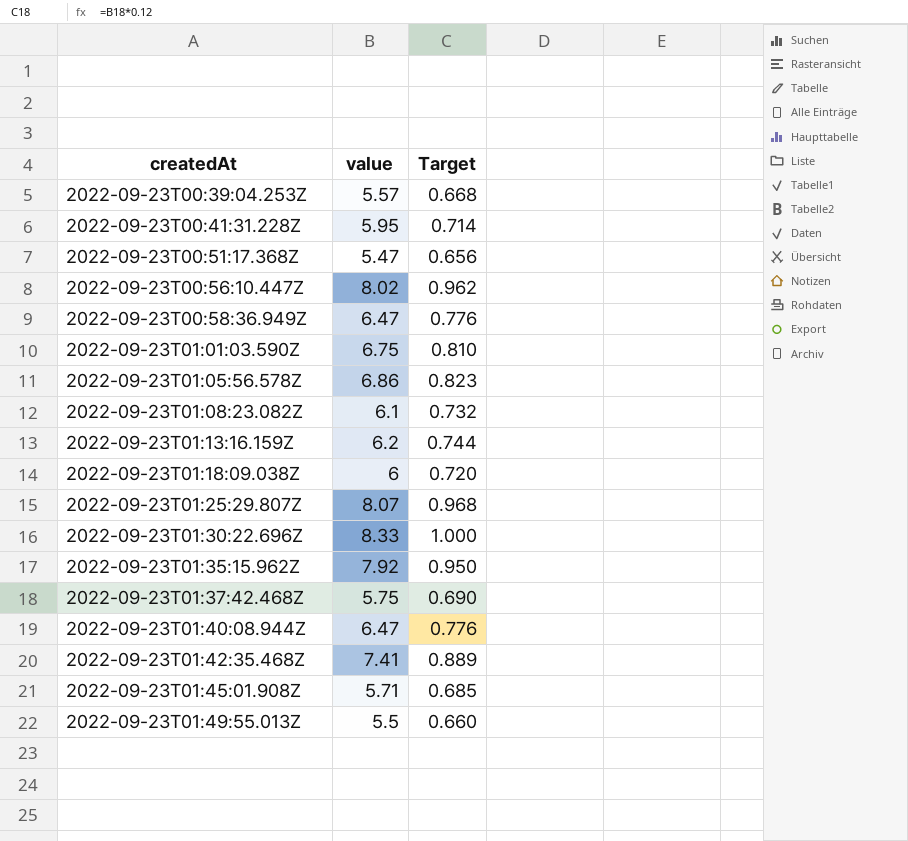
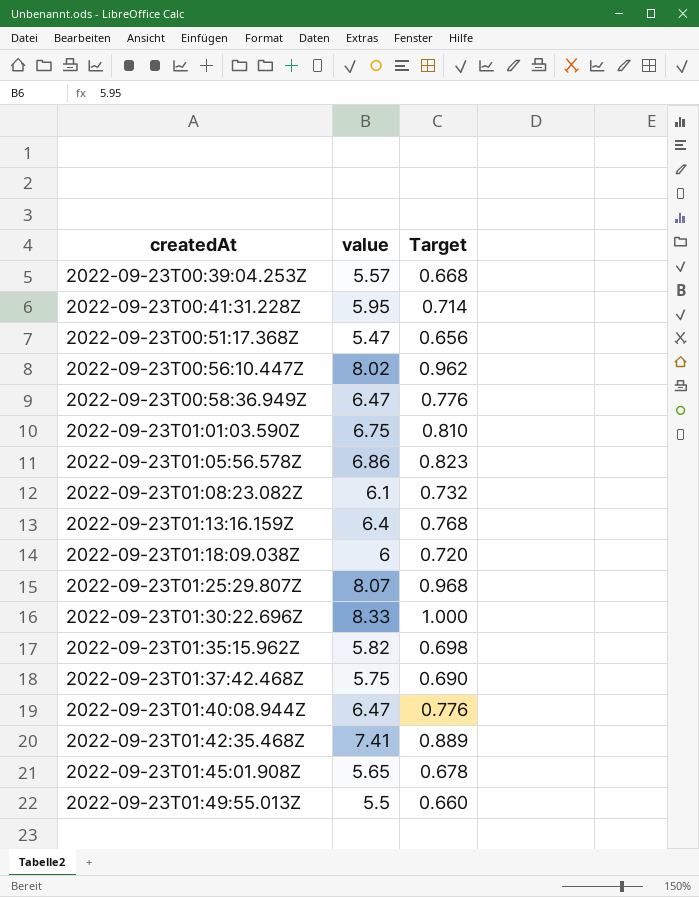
2022-09-23T01:13:16.159Z | value: 6.2 -> 6.4
2022-09-23T01:13:16.159Z | Target: 0.744 -> 0.768
2022-09-23T01:35:15.962Z | value: 7.92 -> 5.82
2022-09-23T01:35:15.962Z | Target: 0.950 -> 0.698
2022-09-23T01:45:01.908Z | value: 5.71 -> 5.65
2022-09-23T01:45:01.908Z | Target: 0.685 -> 0.678

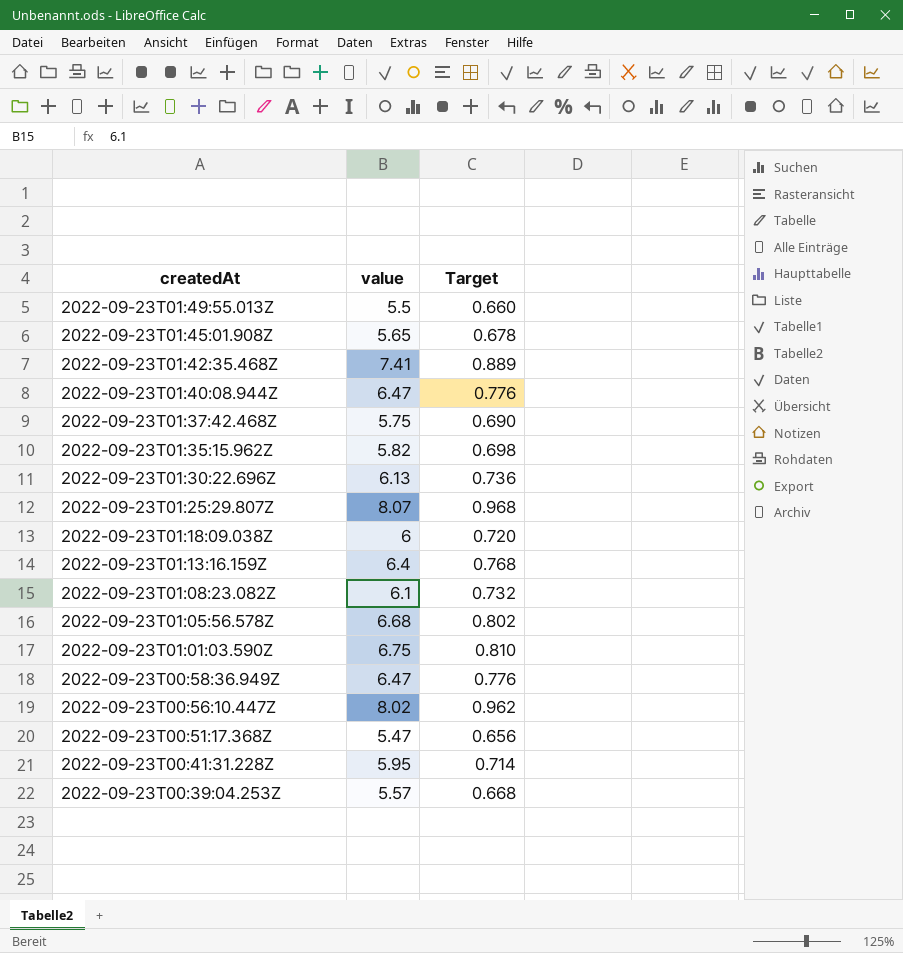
row order: createdAt ascending -> createdAt descending
2022-09-23T01:30:22.696Z | value: 8.33 -> 6.13
2022-09-23T01:30:22.696Z | Target: 1.000 -> 0.736
2022-09-23T01:05:56.578Z | value: 6.86 -> 6.68
2022-09-23T01:05:56.578Z | Target: 0.823 -> 0.802

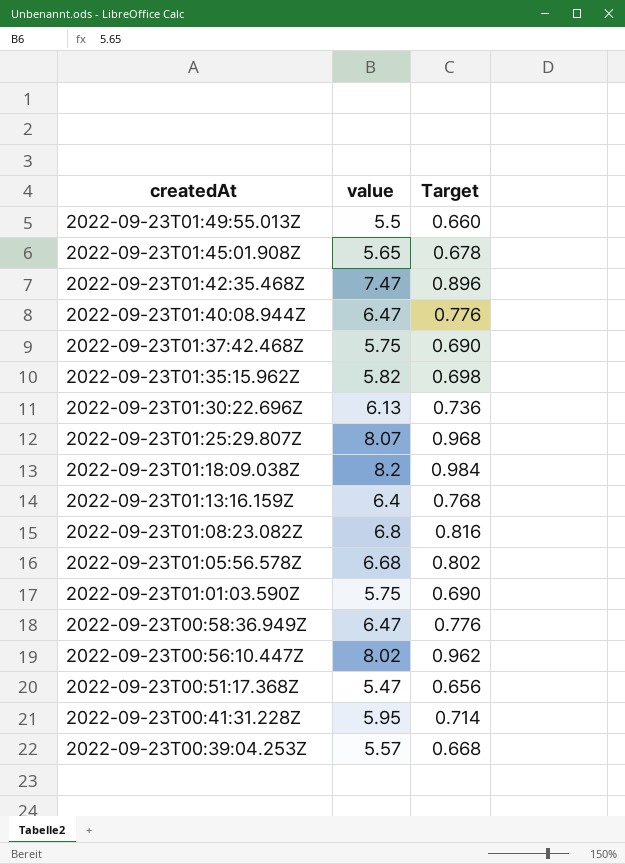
2022-09-23T01:42:35.468Z | value: 7.41 -> 7.47
2022-09-23T01:42:35.468Z | Target: 0.889 -> 0.896
2022-09-23T01:18:09.038Z | value: 6 -> 8.2
2022-09-23T01:18:09.038Z | Target: 0.720 -> 0.984
2022-09-23T01:08:23.082Z | value: 6.1 -> 6.8
2022-09-23T01:08:23.082Z | Target: 0.732 -> 0.816
2022-09-23T01:01:03.590Z | value: 6.75 -> 5.75
2022-09-23T01:01:03.590Z | Target: 0.810 -> 0.690

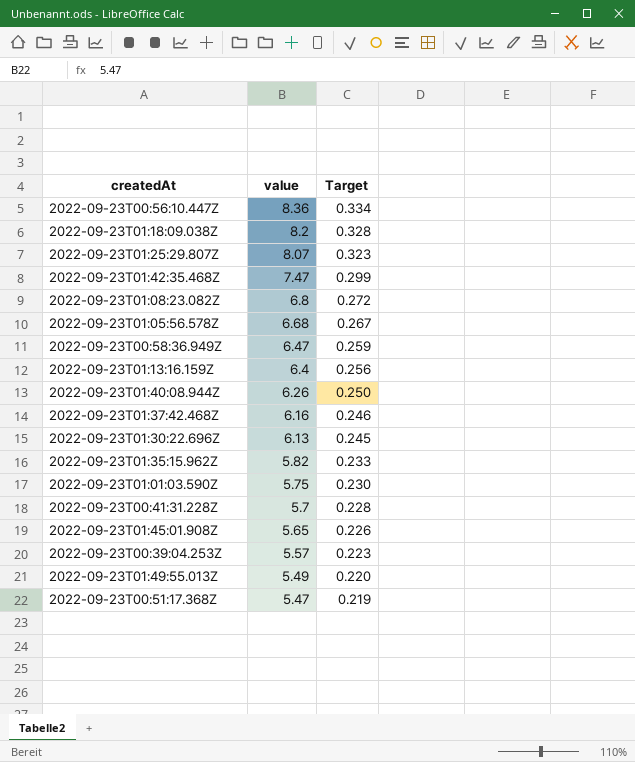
row order: createdAt descending -> value descending
column Target | formula: [value] * 0.12 -> [value] * 0.04
2022-09-23T00:56:10.447Z | value: 8.02 -> 8.36
2022-09-23T01:40:08.944Z | value: 6.47 -> 6.26
2022-09-23T01:37:42.468Z | value: 5.75 -> 6.16
2022-09-23T00:41:31.228Z | value: 5.95 -> 5.7
2022-09-23T01:49:55.013Z | value: 5.5 -> 5.49

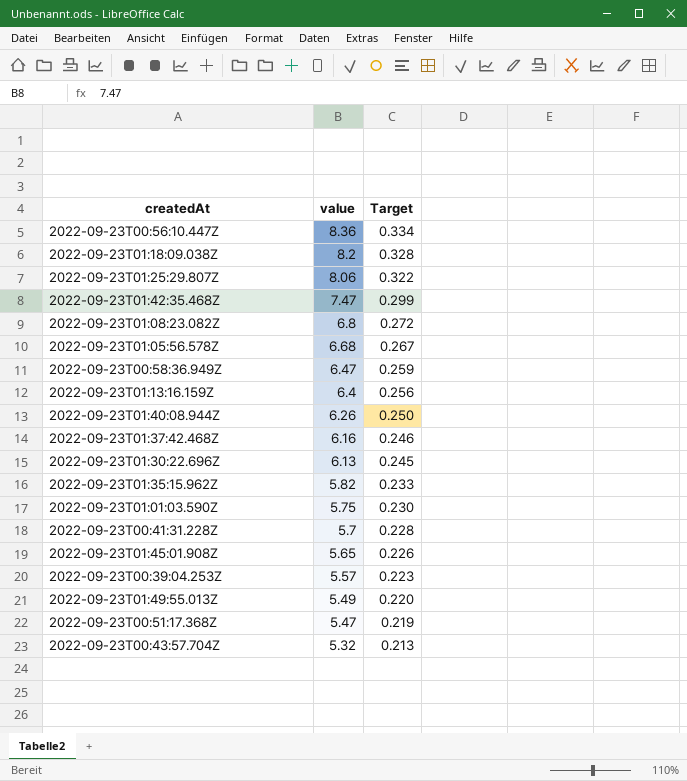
2022-09-23T01:25:29.807Z | value: 8.07 -> 8.06
2022-09-23T01:25:29.807Z | Target: 0.323 -> 0.322
row 2022-09-23T00:43:57.704Z: none -> 5.32 | 0.213

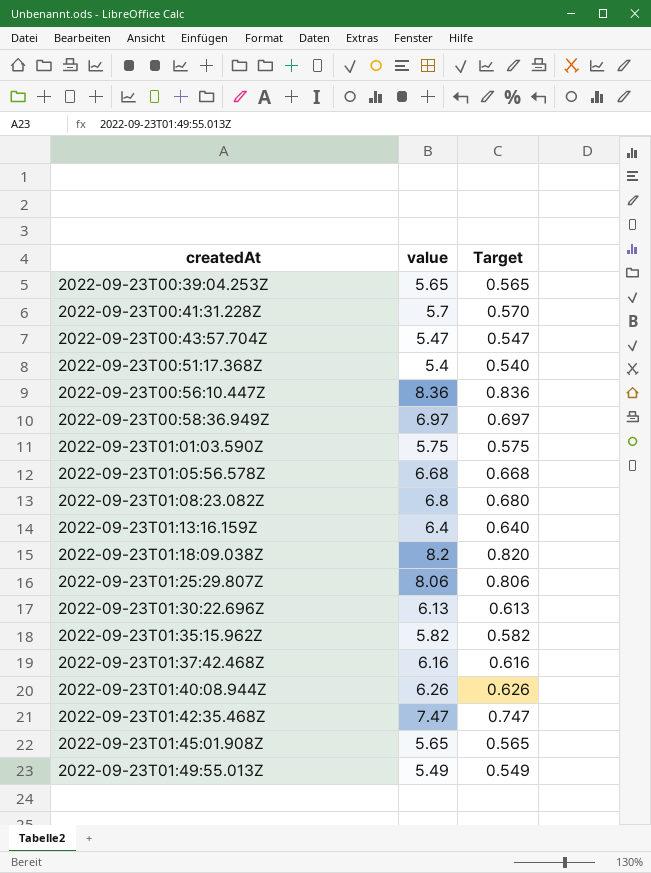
row order: value descending -> createdAt ascending
column Target | formula: [value] * 0.04 -> [value] * 0.1
2022-09-23T00:39:04.253Z | value: 5.57 -> 5.65
2022-09-23T00:43:57.704Z | value: 5.32 -> 5.47
2022-09-23T00:51:17.368Z | value: 5.47 -> 5.4
2022-09-23T00:58:36.949Z | value: 6.47 -> 6.97

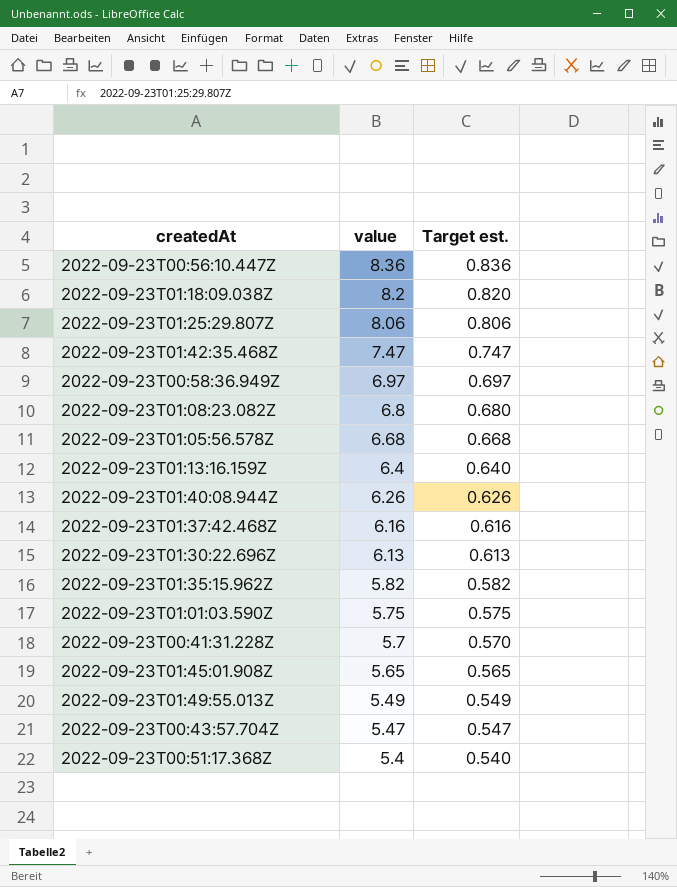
row order: createdAt ascending -> value descending
column name: Target -> Target est.
row 2022-09-23T00:39:04.253Z: 5.65 | 0.565 -> none

